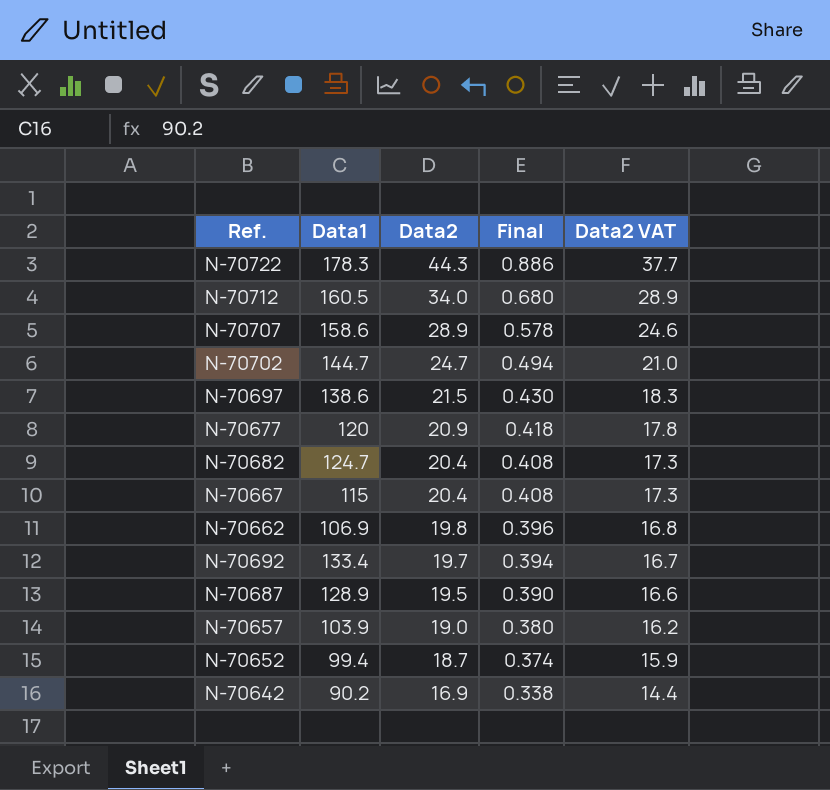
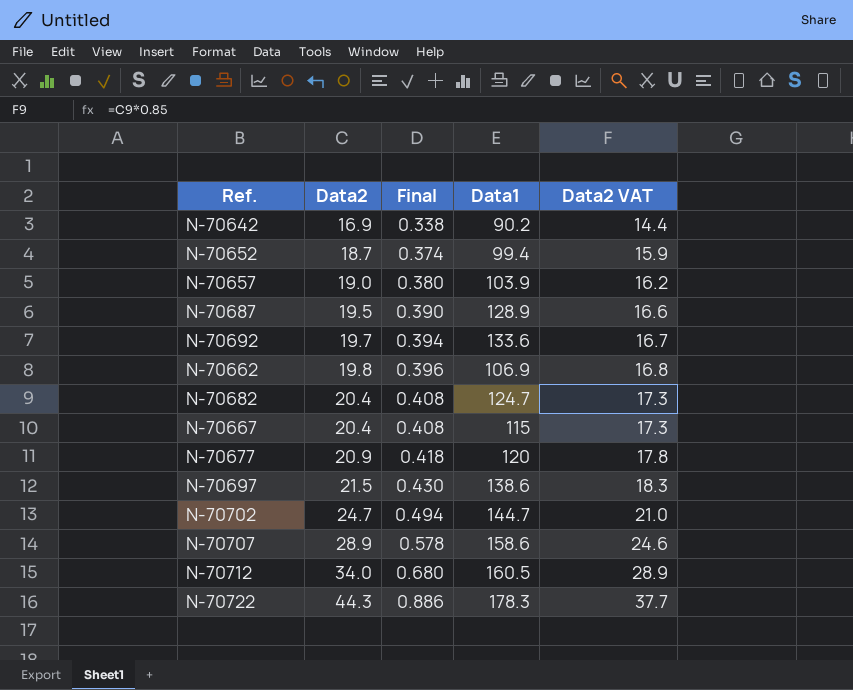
row order: Data2 descending -> Data2 ascending
column Data1 | position: 2 -> 4
N-70692 | Data1: 133.4 -> 133.6

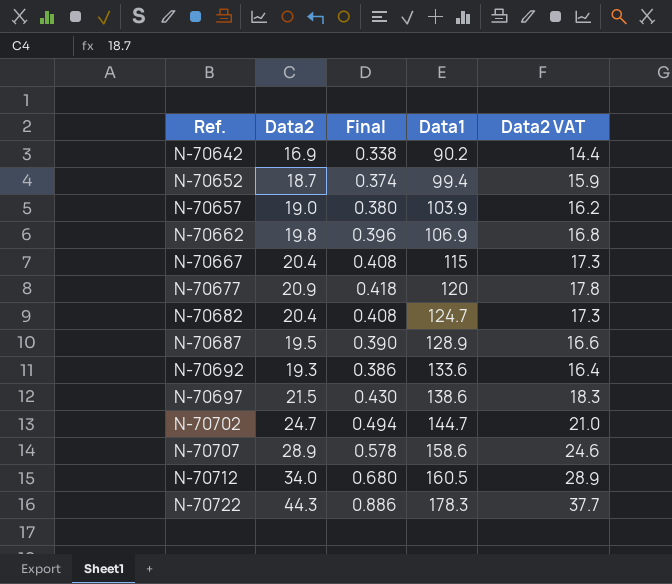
row order: Data2 ascending -> Ref. ascending
N-70692 | Data2: 19.7 -> 19.3
N-70692 | Final: 0.394 -> 0.386
N-70692 | Data2 VAT: 16.7 -> 16.4

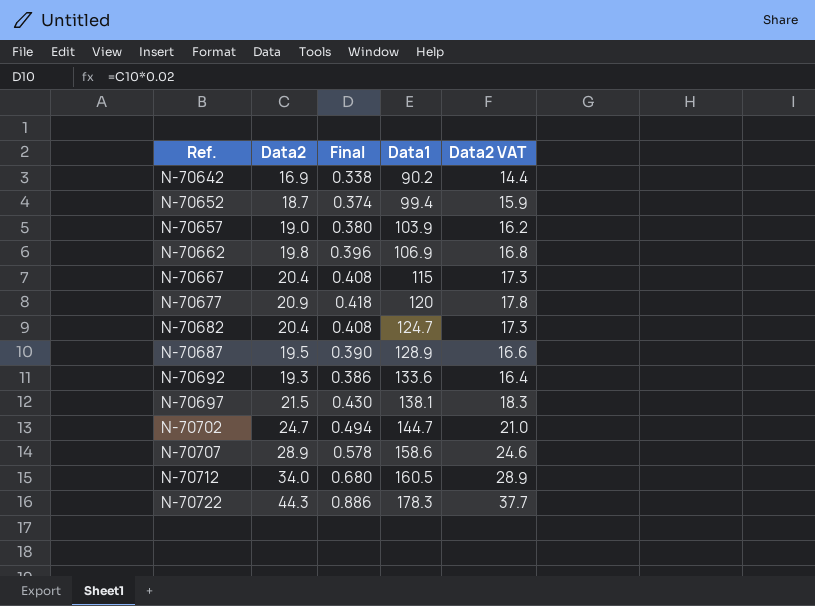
N-70697 | Data1: 138.6 -> 138.1

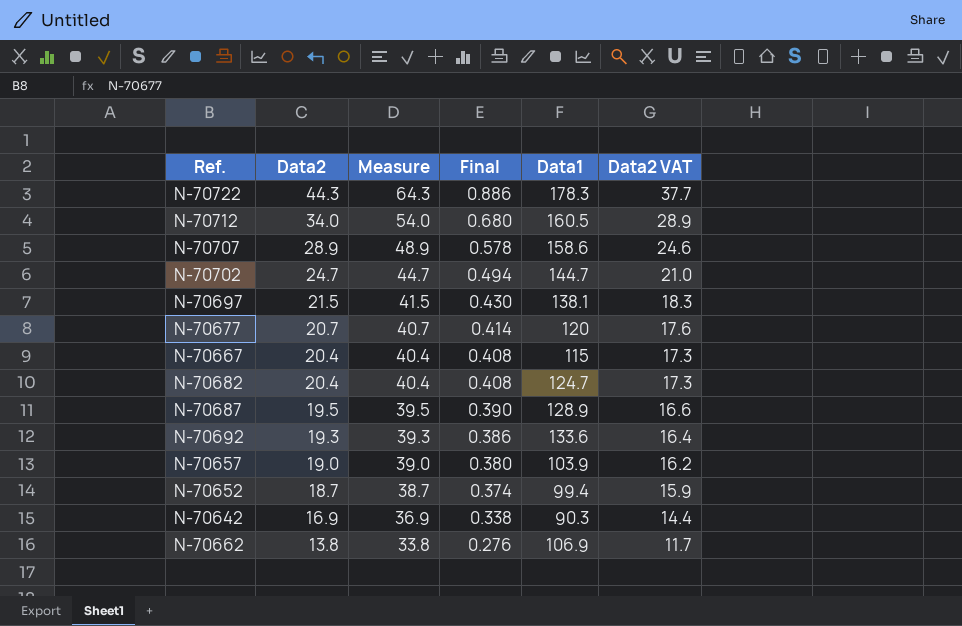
row order: Ref. ascending -> Data2 descending
column Measure | formula: none -> [Data2] + 20
N-70677 | Data2: 20.9 -> 20.7
N-70677 | Final: 0.418 -> 0.414
N-70677 | Data2 VAT: 17.8 -> 17.6
N-70642 | Data1: 90.2 -> 90.3
N-70662 | Data2: 19.8 -> 13.8
N-70662 | Final: 0.396 -> 0.276
N-70662 | Data2 VAT: 16.8 -> 11.7

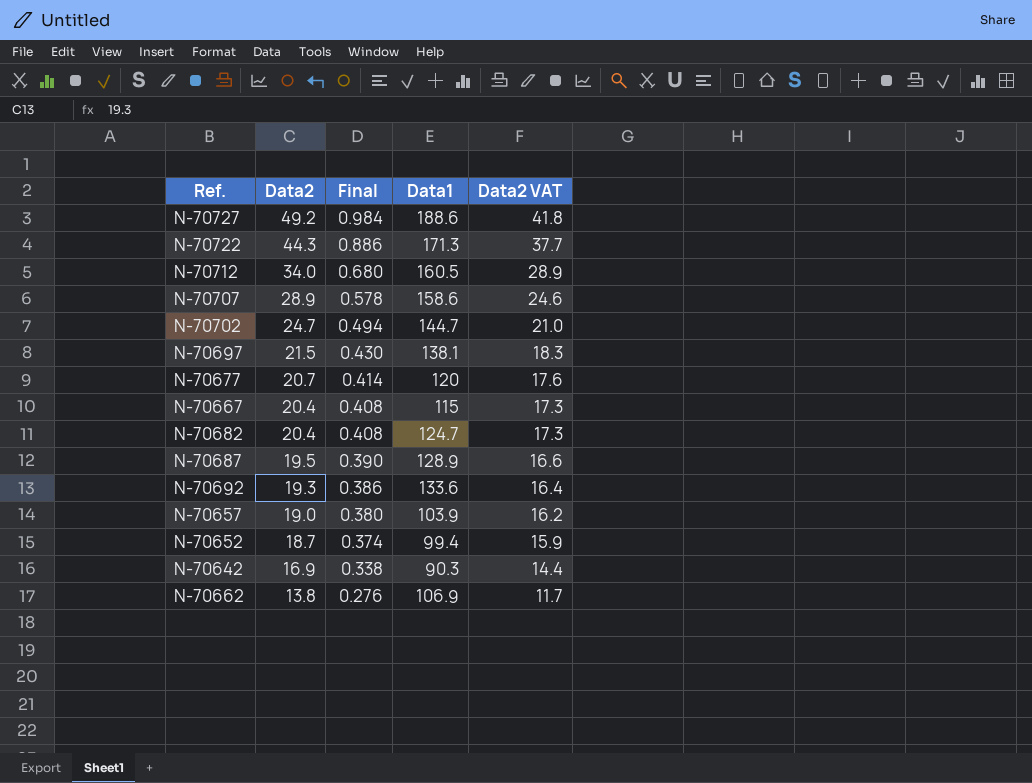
column Measure | formula: [Data2] + 20 -> none
row N-70727: none -> 49.2 | 0.984 | 188.6 | 41.8
N-70722 | Data1: 178.3 -> 171.3

